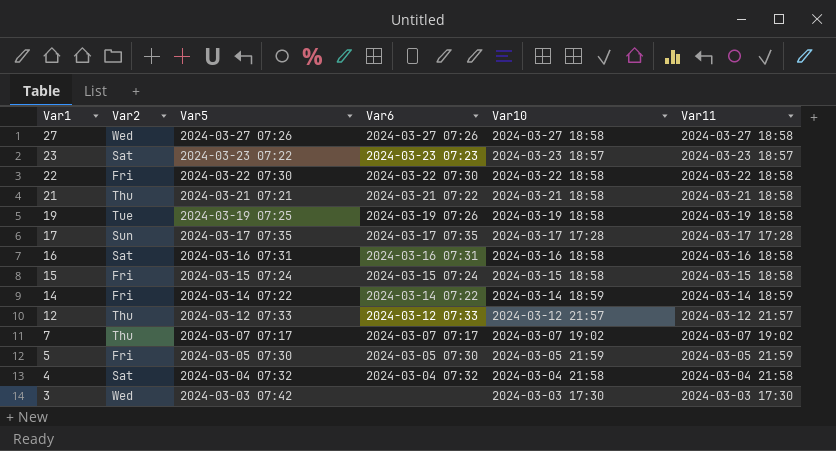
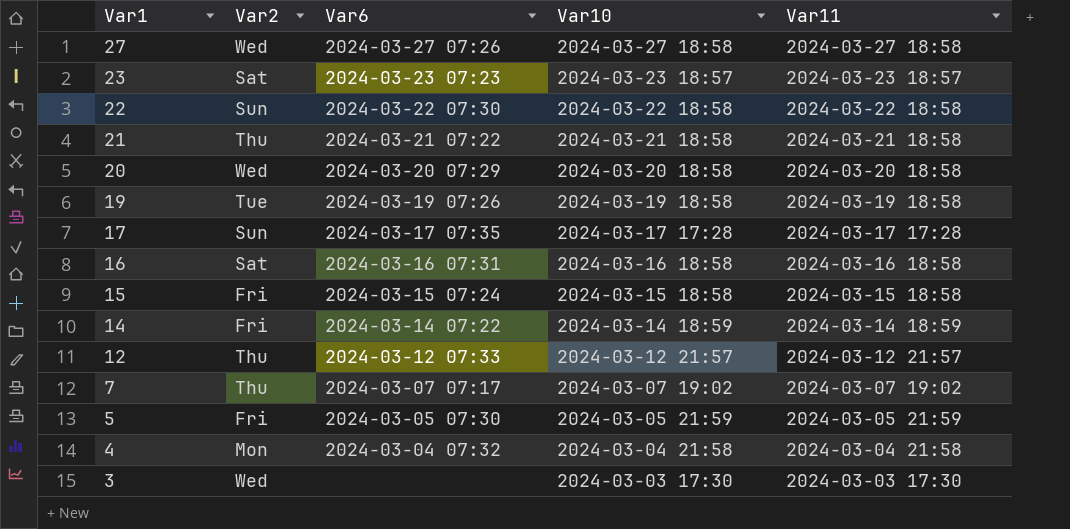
column Var5 | position: 3 -> none
22 | Var2: Fri -> Sun
row 20: none -> Wed | 2024-03-20 07:29 | 2024-03-20 18:58 | 2024-03-20 18:58
4 | Var2: Sat -> Mon

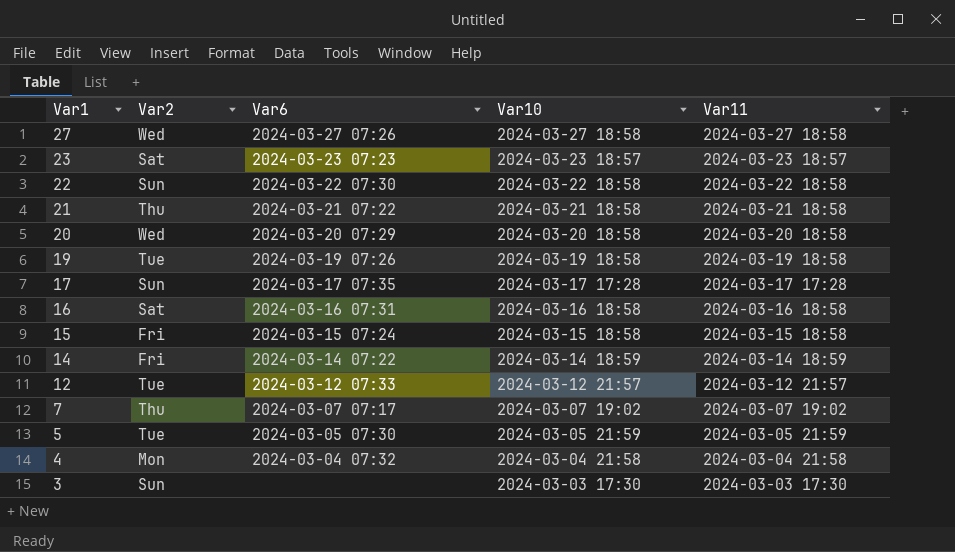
12 | Var2: Thu -> Tue
5 | Var2: Fri -> Tue
3 | Var2: Wed -> Sun

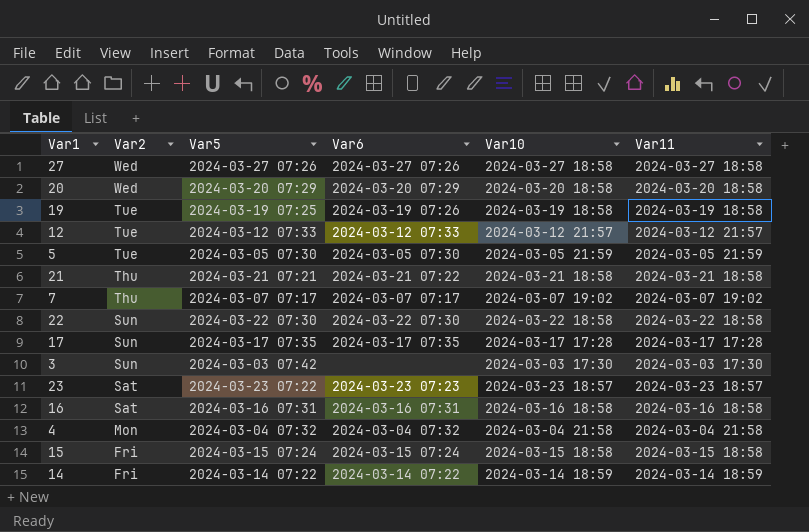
row order: Var1 descending -> Var2 descending
column Var5 | position: none -> 3

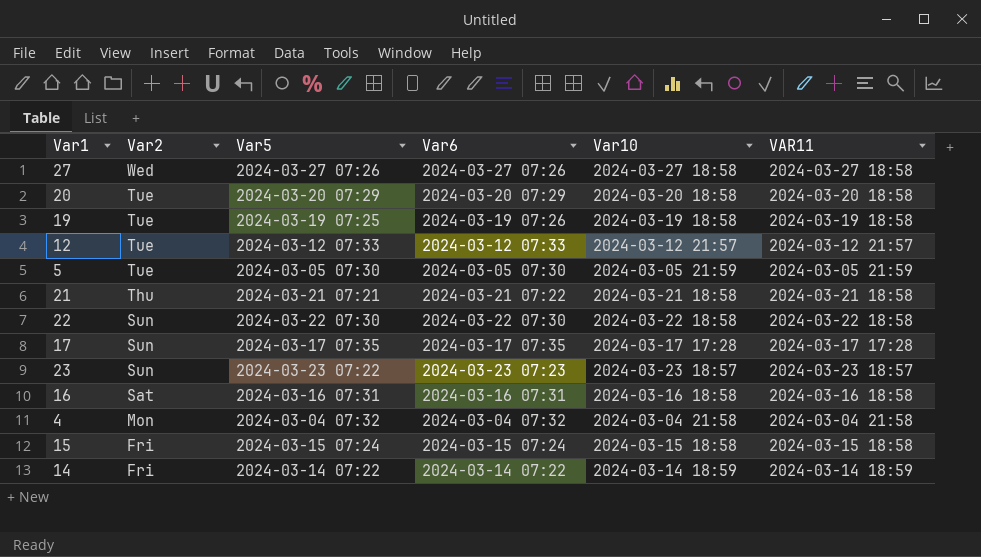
column name: Var11 -> VAR11
row 7: Thu | 2024-03-07 07:17 | 2024-03-07 07:17 | 2024-03-07 19:02 | 2024-03-07 19:02 -> none
row 3: Sun | 2024-03-03 07:42 | none | 2024-03-03 17:30 | 2024-03-03 17:30 -> none
20 | Var2: Wed -> Tue
23 | Var2: Sat -> Sun

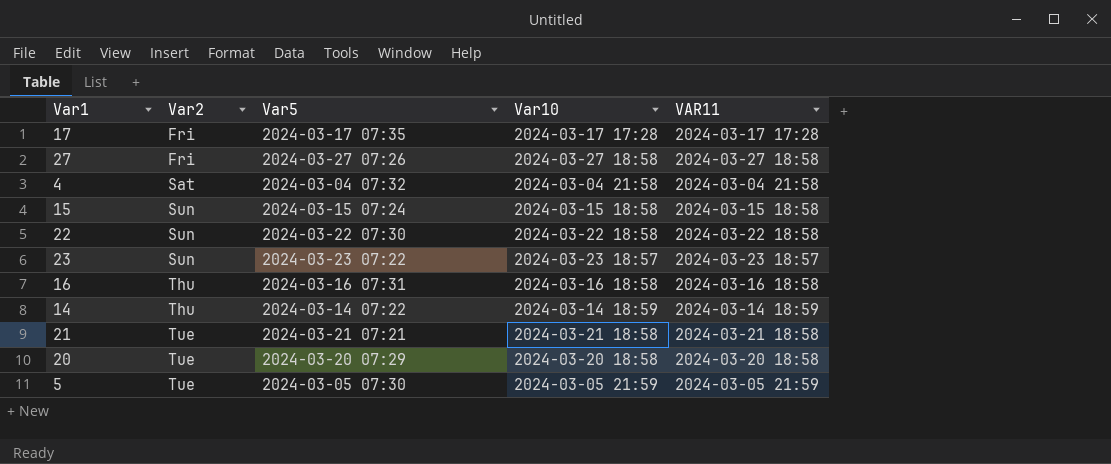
row order: Var2 descending -> Var2 ascending
column Var6 | position: 4 -> none
row 19: Tue | 2024-03-19 07:25 | 2024-03-19 07:26 | 2024-03-19 18:58 | 2024-03-19 18:58 -> none
row 12: Tue | 2024-03-12 07:33 | 2024-03-12 07:33 | 2024-03-12 21:57 | 2024-03-12 21:57 -> none
17 | Var2: Sun -> Fri
27 | Var2: Wed -> Fri
4 | Var2: Mon -> Sat
15 | Var2: Fri -> Sun
16 | Var2: Sat -> Thu
14 | Var2: Fri -> Thu
21 | Var2: Thu -> Tue

